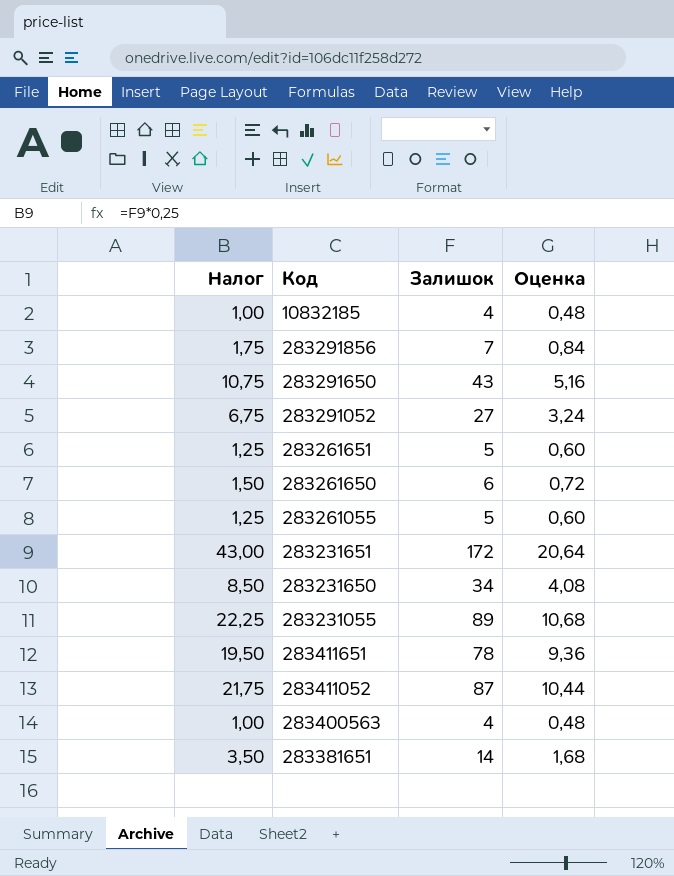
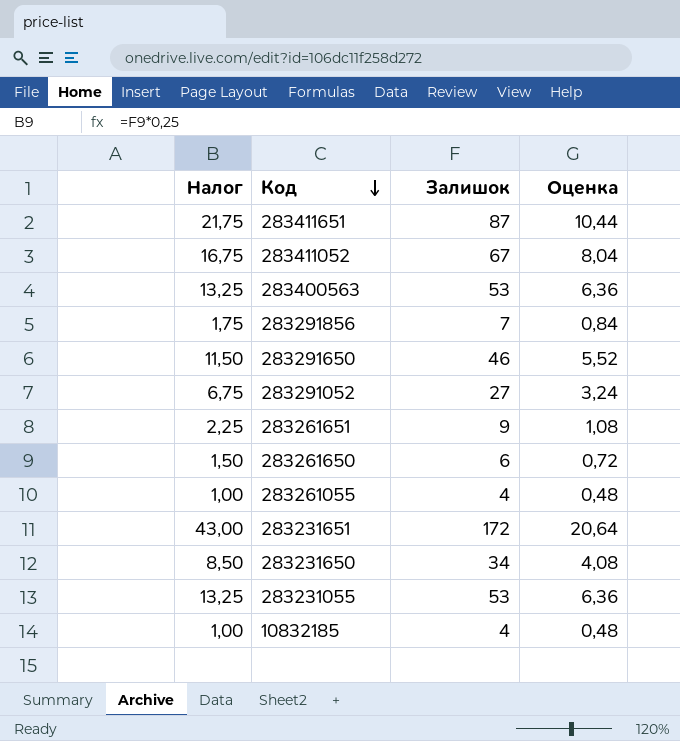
row order: none -> Код descending
row 283381651: 3,50 | 14 | 1,68 -> none
283411651 | Налог: 19,50 -> 21,75
283411651 | Залишок: 78 -> 87
283411651 | Оценка: 9,36 -> 10,44
283411052 | Налог: 21,75 -> 16,75
283411052 | Залишок: 87 -> 67
283411052 | Оценка: 10,44 -> 8,04
283400563 | Налог: 1,00 -> 13,25
283400563 | Залишок: 4 -> 53
283400563 | Оценка: 0,48 -> 6,36
283291650 | Налог: 10,75 -> 11,50
283291650 | Залишок: 43 -> 46
283291650 | Оценка: 5,16 -> 5,52
283261651 | Налог: 1,25 -> 2,25
283261651 | Залишок: 5 -> 9
283261651 | Оценка: 0,60 -> 1,08
283261055 | Налог: 1,25 -> 1,00
283261055 | Залишок: 5 -> 4
283261055 | Оценка: 0,60 -> 0,48
283231055 | Налог: 22,25 -> 13,25
283231055 | Залишок: 89 -> 53
283231055 | Оценка: 10,68 -> 6,36

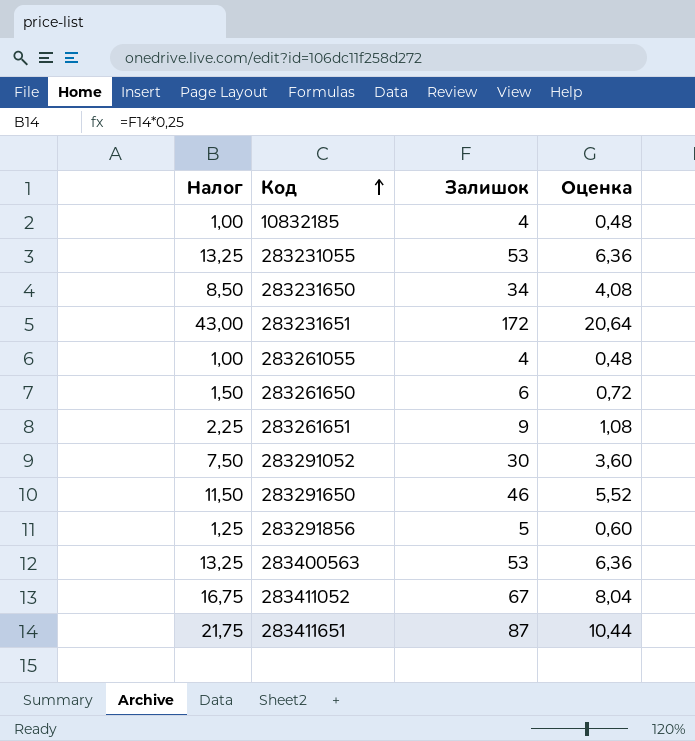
row order: Код descending -> Код ascending
283291052 | Налог: 6,75 -> 7,50
283291052 | Залишок: 27 -> 30
283291052 | Оценка: 3,24 -> 3,60
283291856 | Налог: 1,75 -> 1,25
283291856 | Залишок: 7 -> 5
283291856 | Оценка: 0,84 -> 0,60

